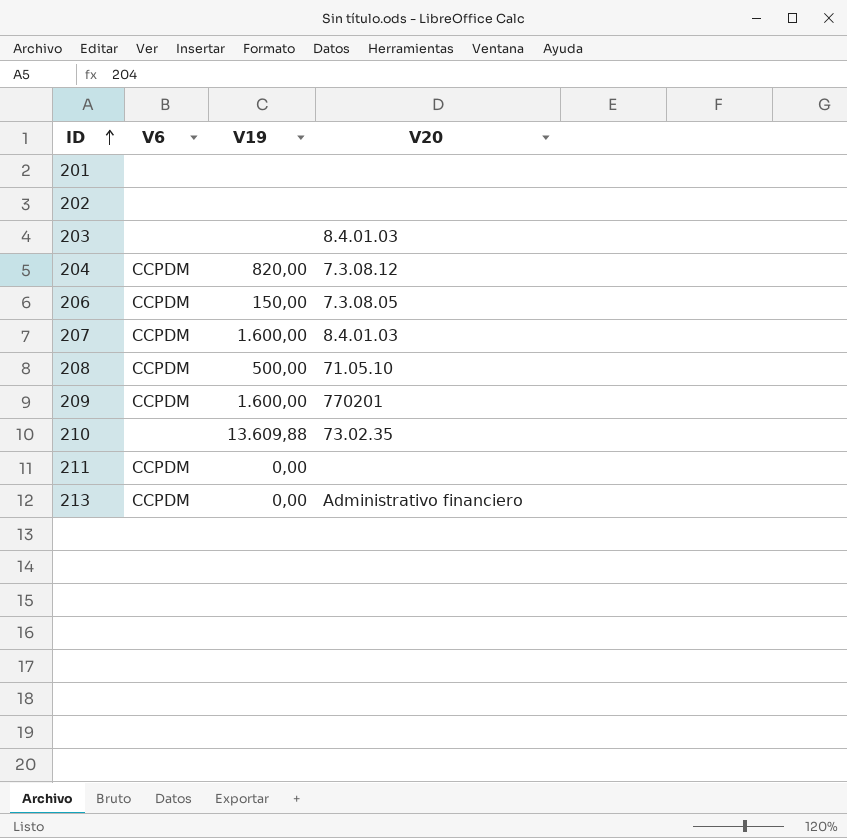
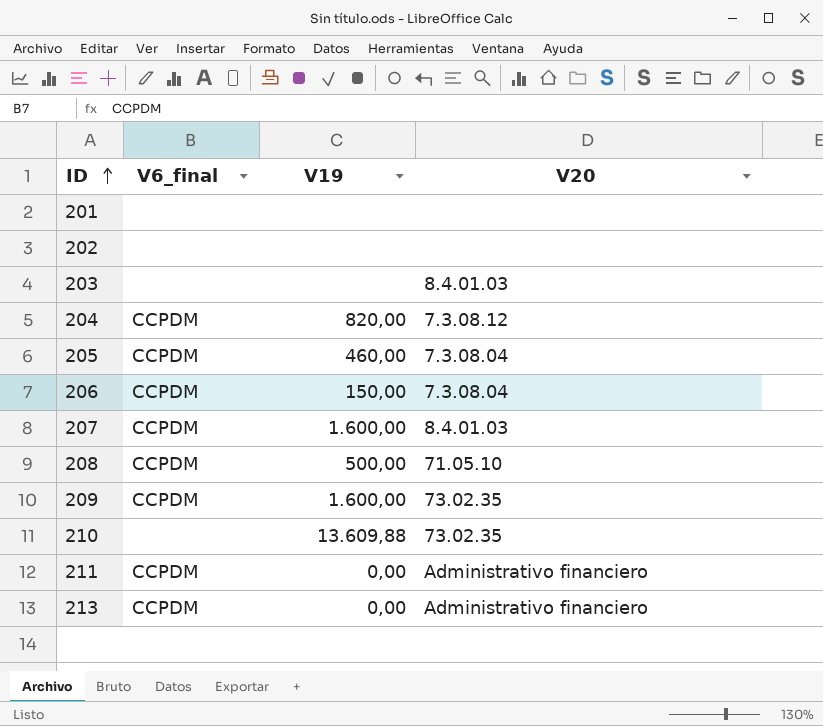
column name: V6 -> V6_final
row 205: none -> CCPDM | 460,00 | 7.3.08.04
206 | V20: 7.3.08.05 -> 7.3.08.04
209 | V20: 770201 -> 73.02.35
211 | V20: none -> Administrativo financiero

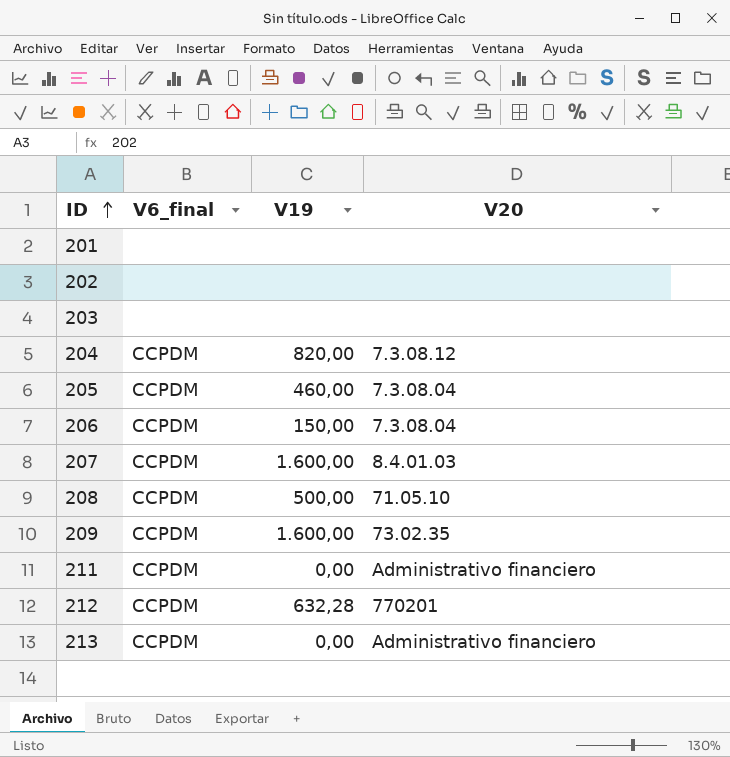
row 210: none | 13.609,88 | 73.02.35 -> none
203 | V20: 8.4.01.03 -> none
row 212: none -> CCPDM | 632,28 | 770201

